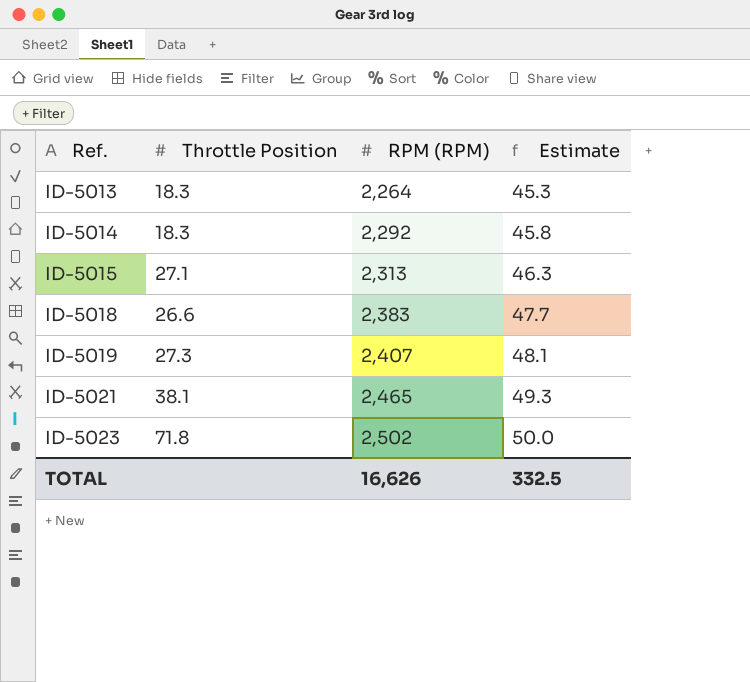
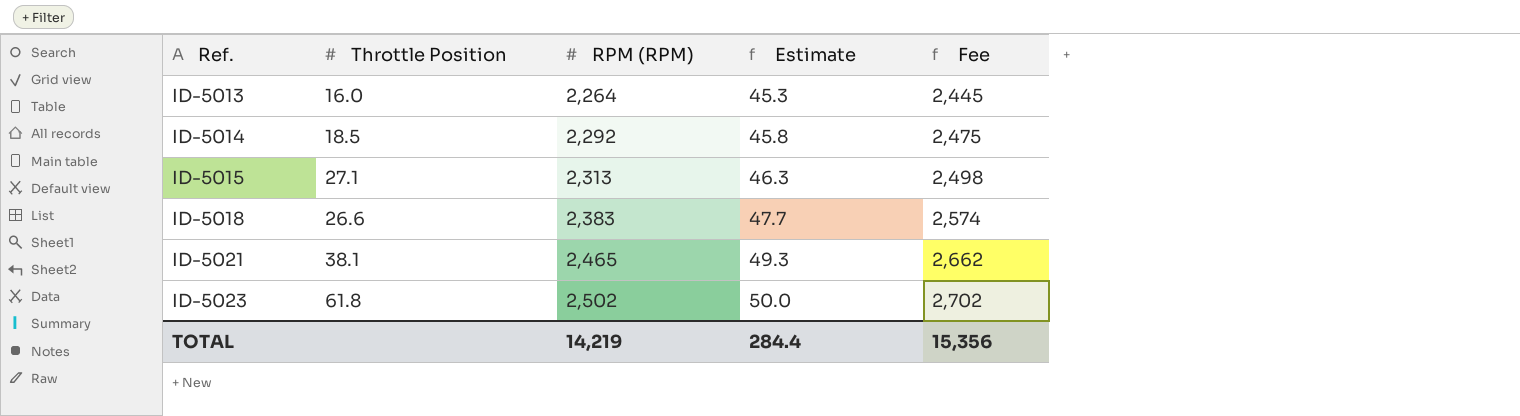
column Fee | formula: none -> [RPM (RPM)] * 1.08
row ID-5019: 27.3 | 2,407 | 48.1 -> none
ID-5013 | Throttle Position: 18.3 -> 16.0
ID-5014 | Throttle Position: 18.3 -> 18.5
ID-5023 | Throttle Position: 71.8 -> 61.8
TOTAL | RPM (RPM): 16,626 -> 14,219
TOTAL | Estimate: 332.5 -> 284.4

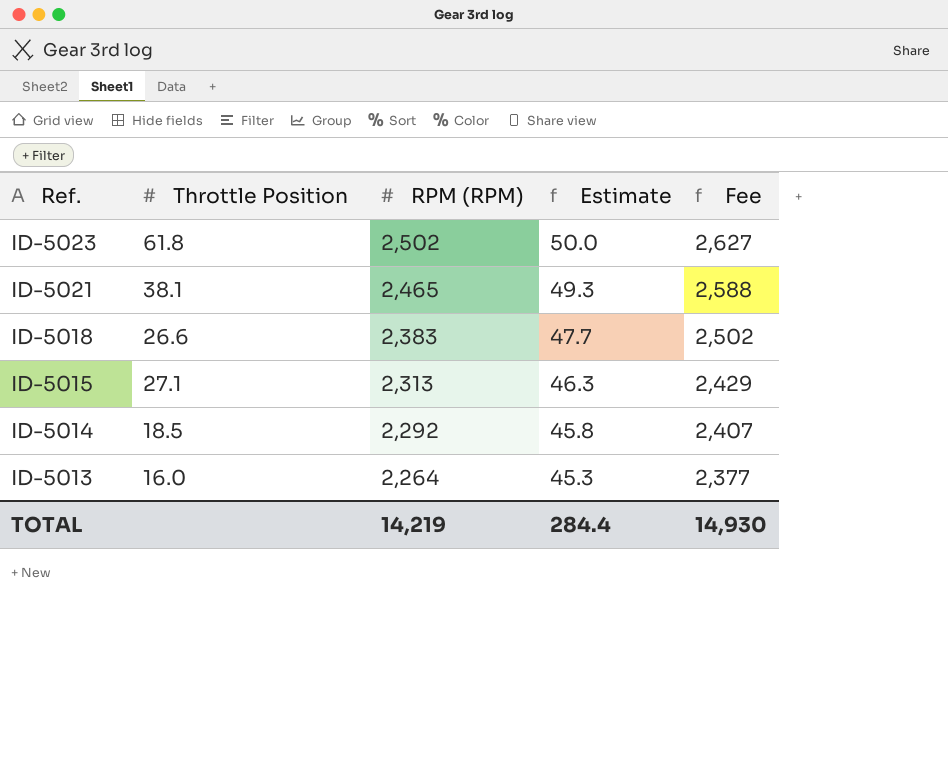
row order: Ref. ascending -> Ref. descending
column Fee | formula: [RPM (RPM)] * 1.08 -> [RPM (RPM)] * 1.05
TOTAL | Fee: 15,356 -> 14,930

